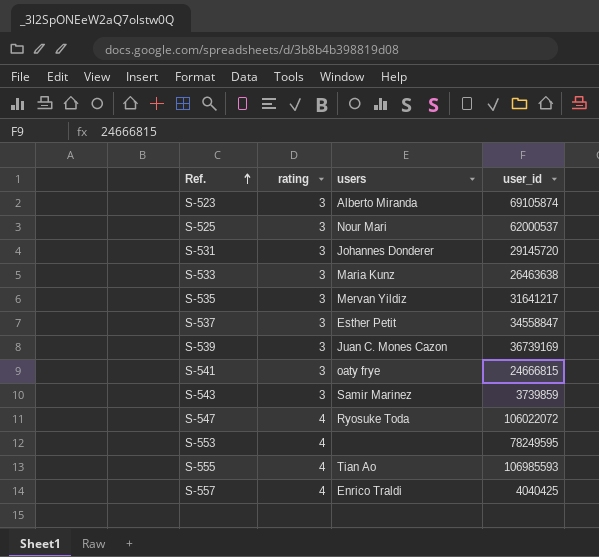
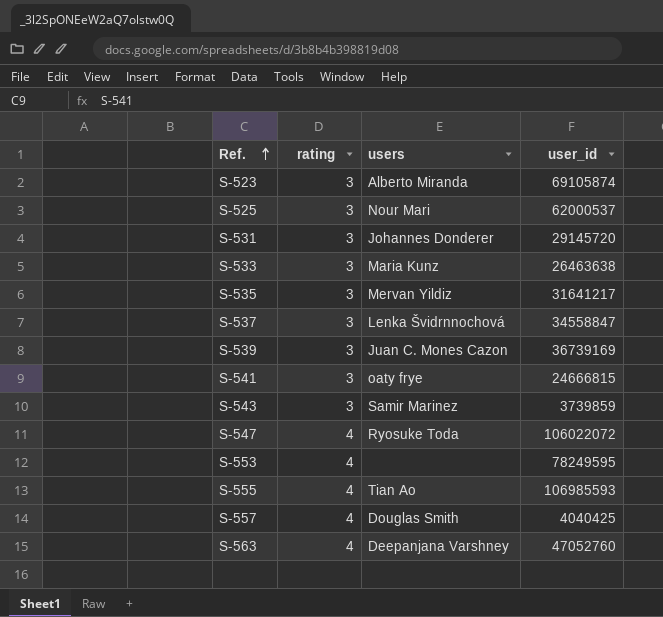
S-537 | users: Esther Petit -> Lenka Švidrnnochová
S-557 | users: Enrico Traldi -> Douglas Smith
row S-563: none -> 4 | Deepanjana Varshney | 47052760

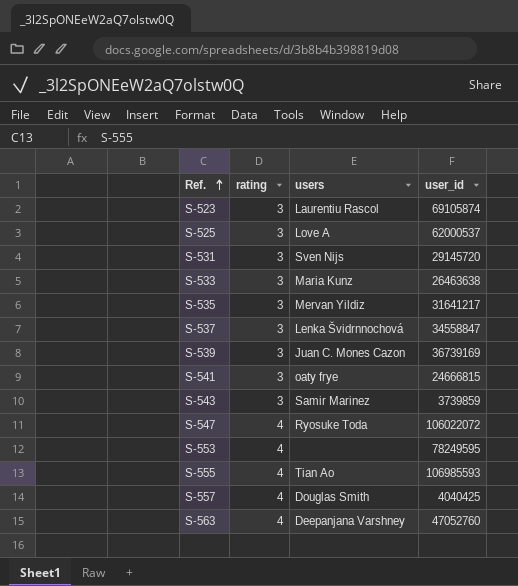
S-523 | users: Alberto Miranda -> Laurentiu Rascol
S-525 | users: Nour Mari -> Love A
S-531 | users: Johannes Donderer -> Sven Nijs

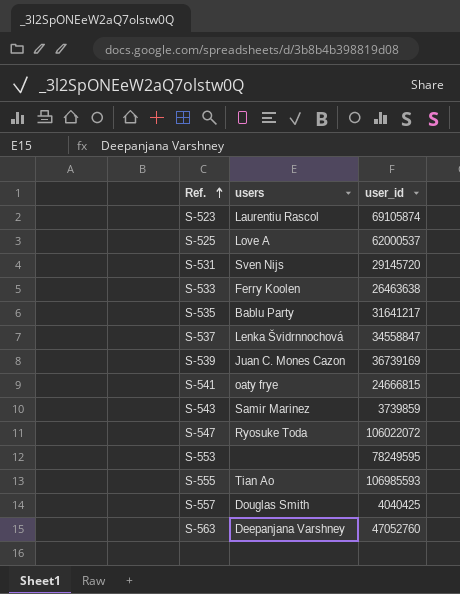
column rating | position: 2 -> none
S-533 | users: Maria Kunz -> Ferry Koolen
S-535 | users: Mervan Yildiz -> Bablu Party

